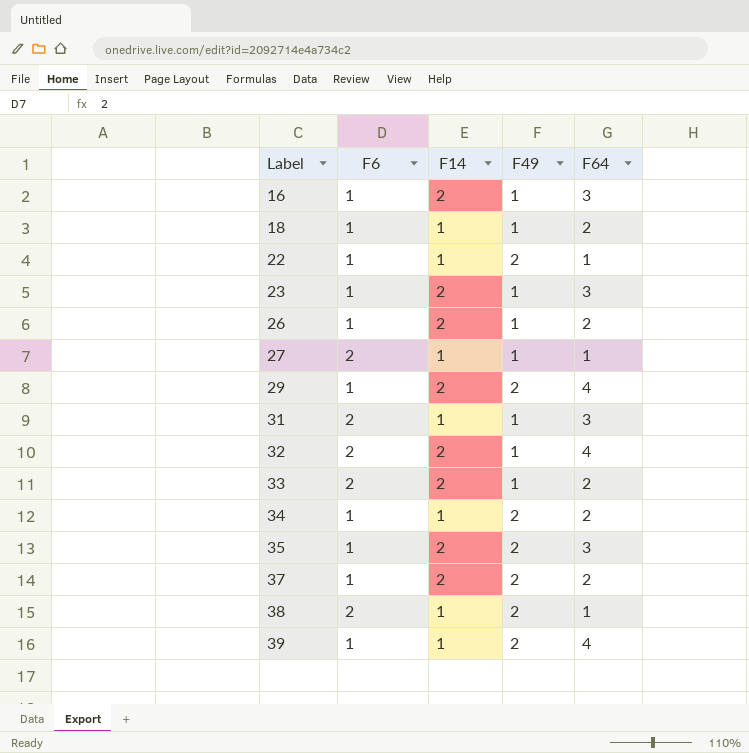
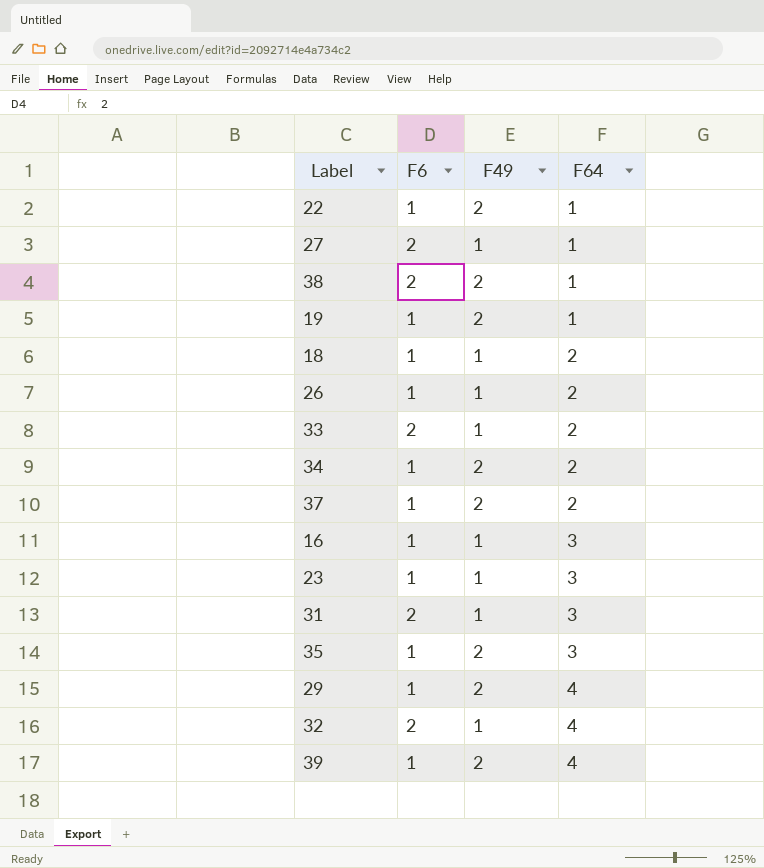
row order: Label ascending -> F64 ascending
column F14 | position: 3 -> none
row 19: none -> 1 | 2 | 1

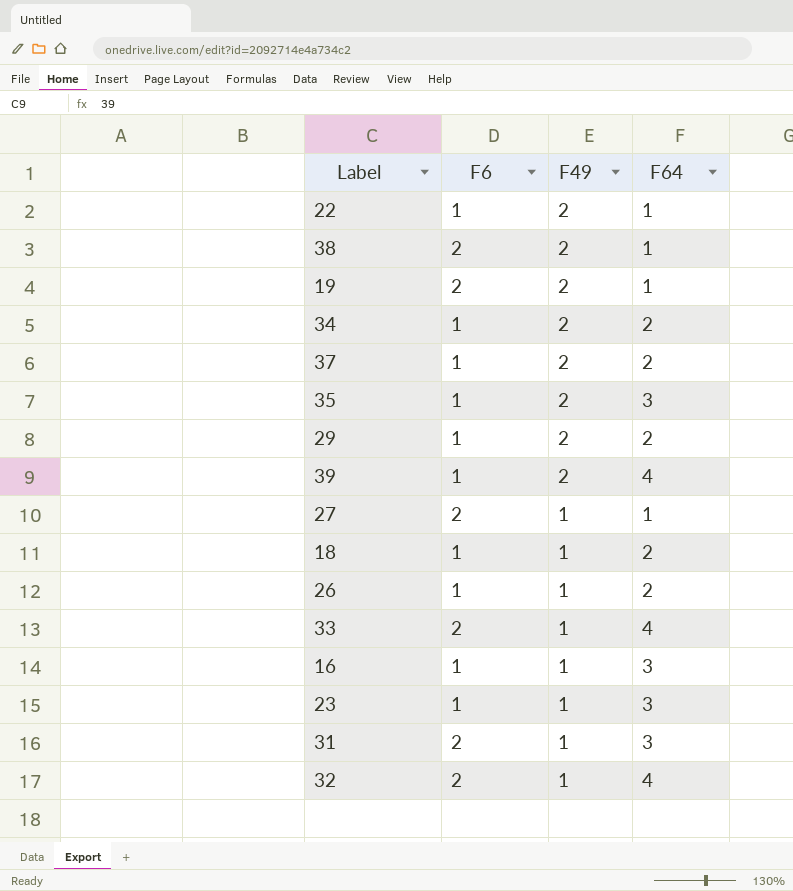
row order: F64 ascending -> F49 descending
19 | F6: 1 -> 2
29 | F64: 4 -> 2
33 | F64: 2 -> 4

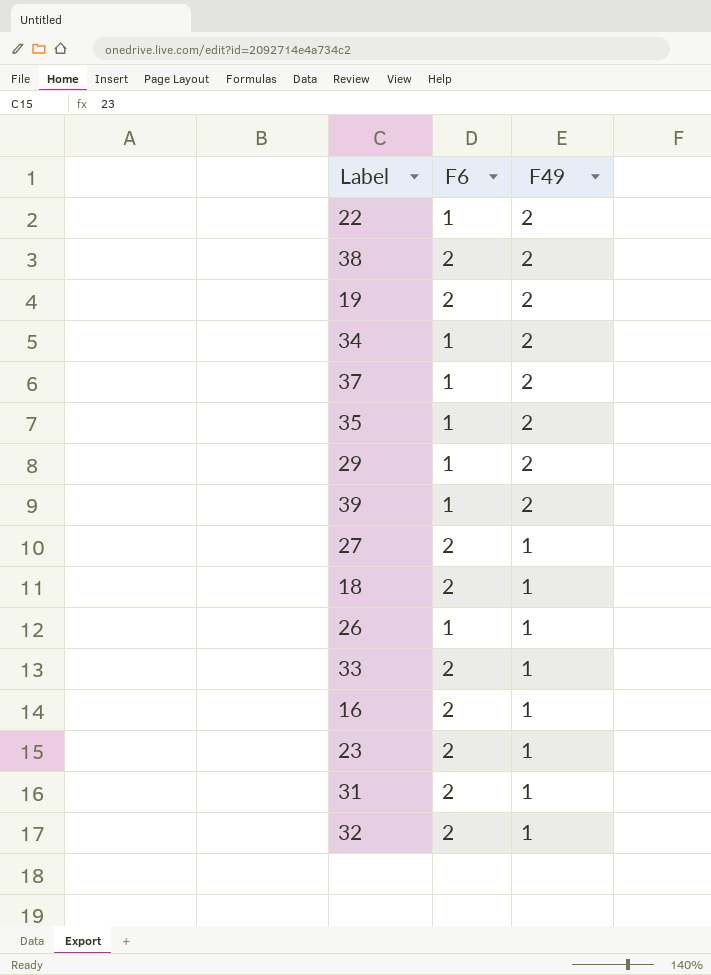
column F64 | position: 4 -> none
18 | F6: 1 -> 2
16 | F6: 1 -> 2
23 | F6: 1 -> 2

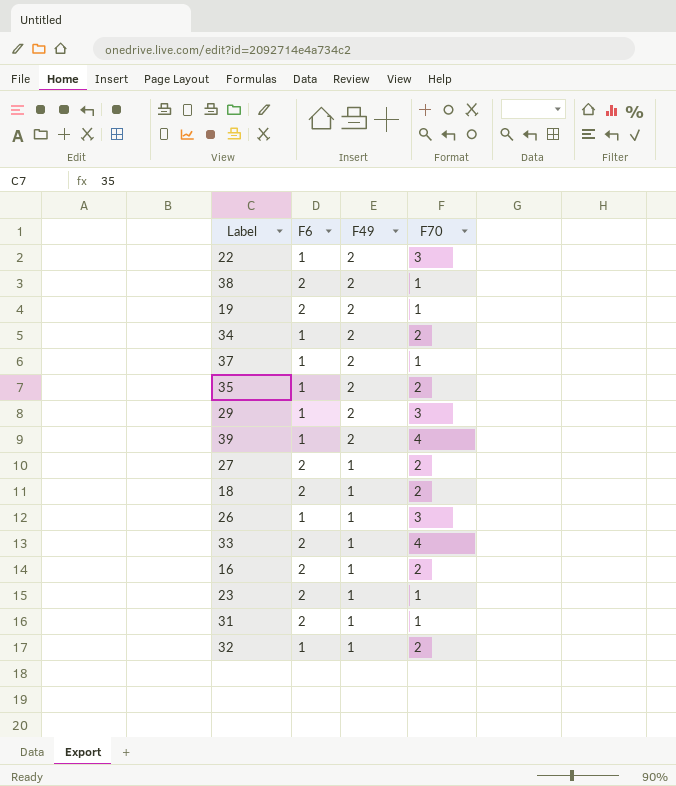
column F70 | position: none -> 4
32 | F6: 2 -> 1

